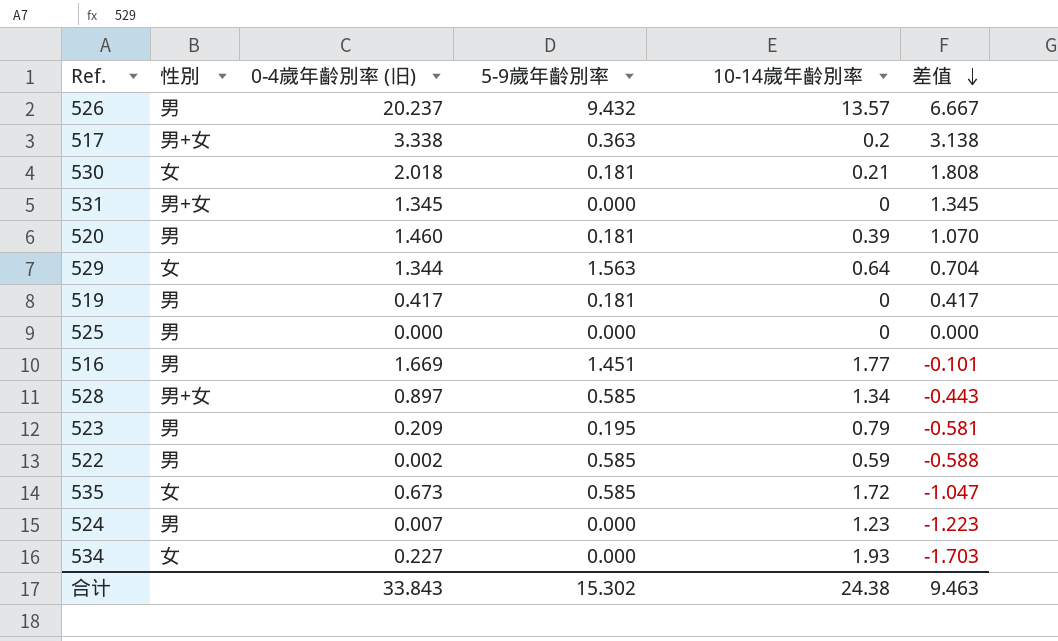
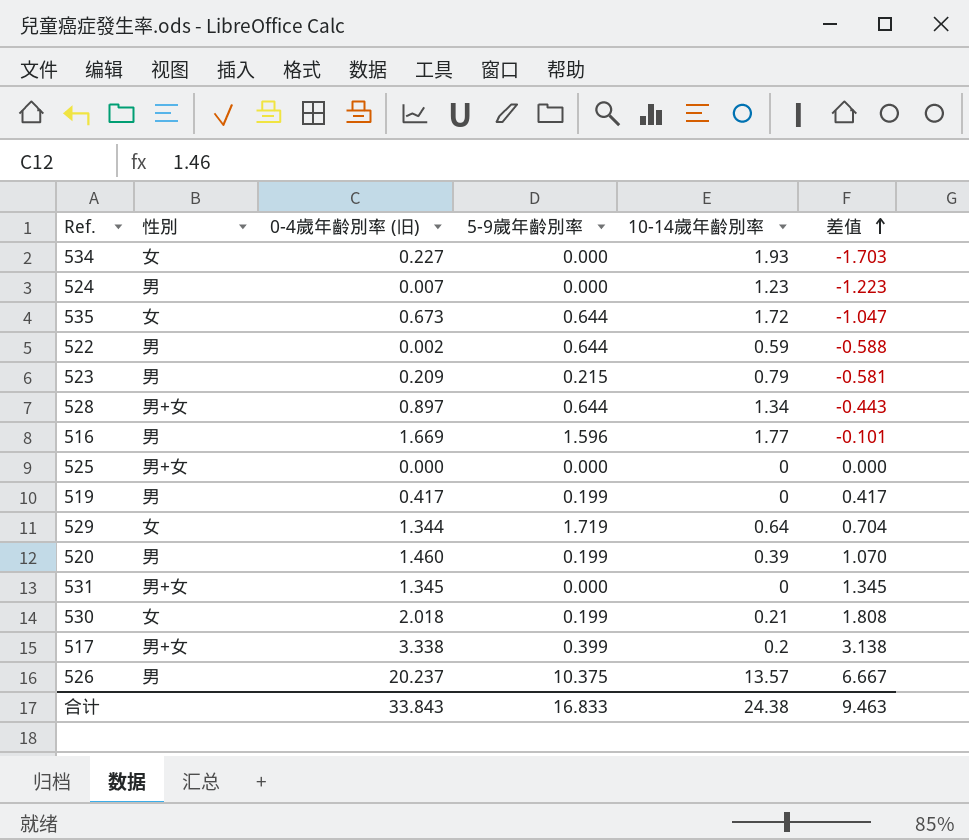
row order: 差值 descending -> 差值 ascending
535 | 5-9歲年齡別率: 0.585 -> 0.644
522 | 5-9歲年齡別率: 0.585 -> 0.644
523 | 5-9歲年齡別率: 0.195 -> 0.215
528 | 5-9歲年齡別率: 0.585 -> 0.644
516 | 5-9歲年齡別率: 1.451 -> 1.596
525 | 性別: 男 -> 男+女
519 | 5-9歲年齡別率: 0.181 -> 0.199
529 | 5-9歲年齡別率: 1.563 -> 1.719
520 | 5-9歲年齡別率: 0.181 -> 0.199
530 | 5-9歲年齡別率: 0.181 -> 0.199
517 | 5-9歲年齡別率: 0.363 -> 0.399
526 | 5-9歲年齡別率: 9.432 -> 10.375
合计 | 5-9歲年齡別率: 15.302 -> 16.833

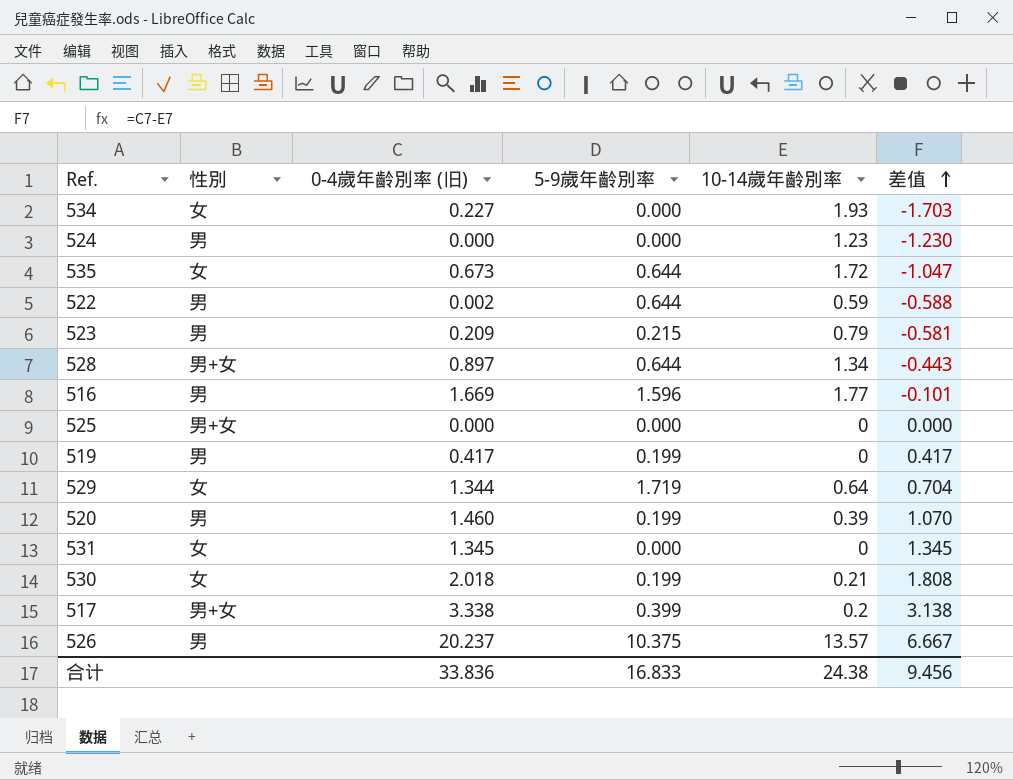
524 | 0-4歲年齡別率 (旧): 0.007 -> 0.000
524 | 差值: -1.223 -> -1.230
531 | 性別: 男+女 -> 女
合计 | 0-4歲年齡別率 (旧): 33.843 -> 33.836
合计 | 差值: 9.463 -> 9.456

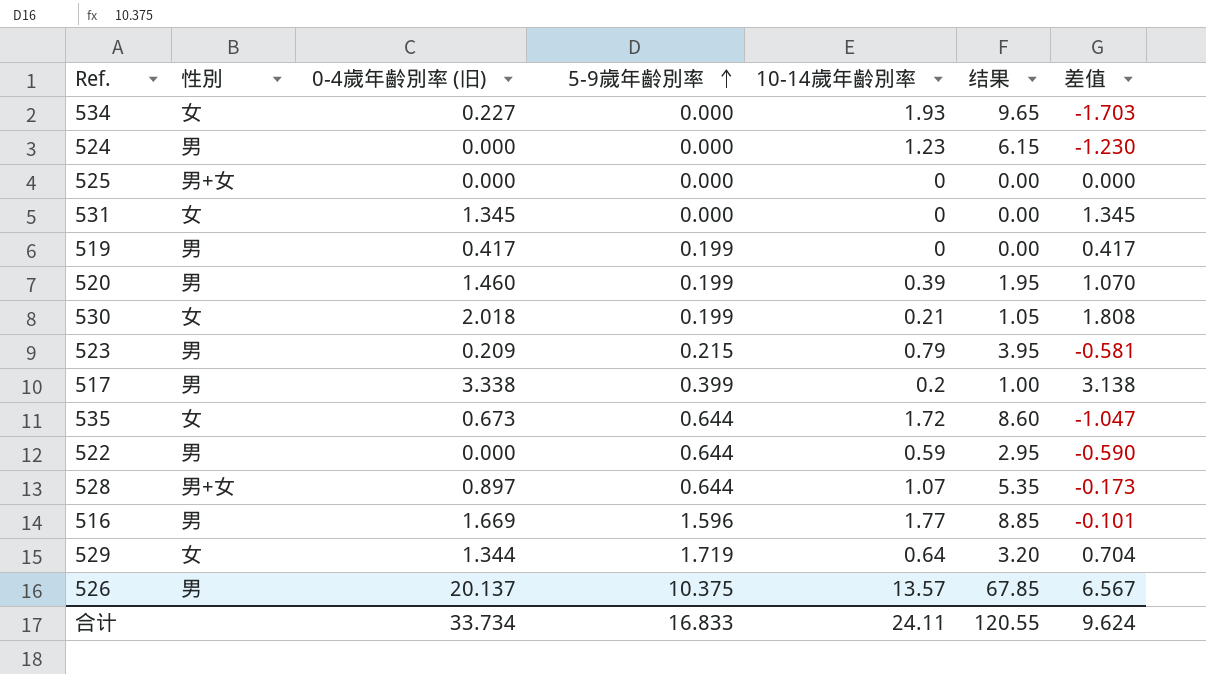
row order: 差值 ascending -> 5-9歲年齡別率 ascending
column 结果 | formula: none -> [10-14歲年齡別率] * 5
517 | 性別: 男+女 -> 男
522 | 0-4歲年齡別率 (旧): 0.002 -> 0.000
522 | 差值: -0.588 -> -0.590
528 | 10-14歲年齡別率: 1.34 -> 1.07
528 | 差值: -0.443 -> -0.173
526 | 0-4歲年齡別率 (旧): 20.237 -> 20.137
526 | 差值: 6.667 -> 6.567
合计 | 0-4歲年齡別率 (旧): 33.836 -> 33.734
合计 | 10-14歲年齡別率: 24.38 -> 24.11
合计 | 差值: 9.456 -> 9.624

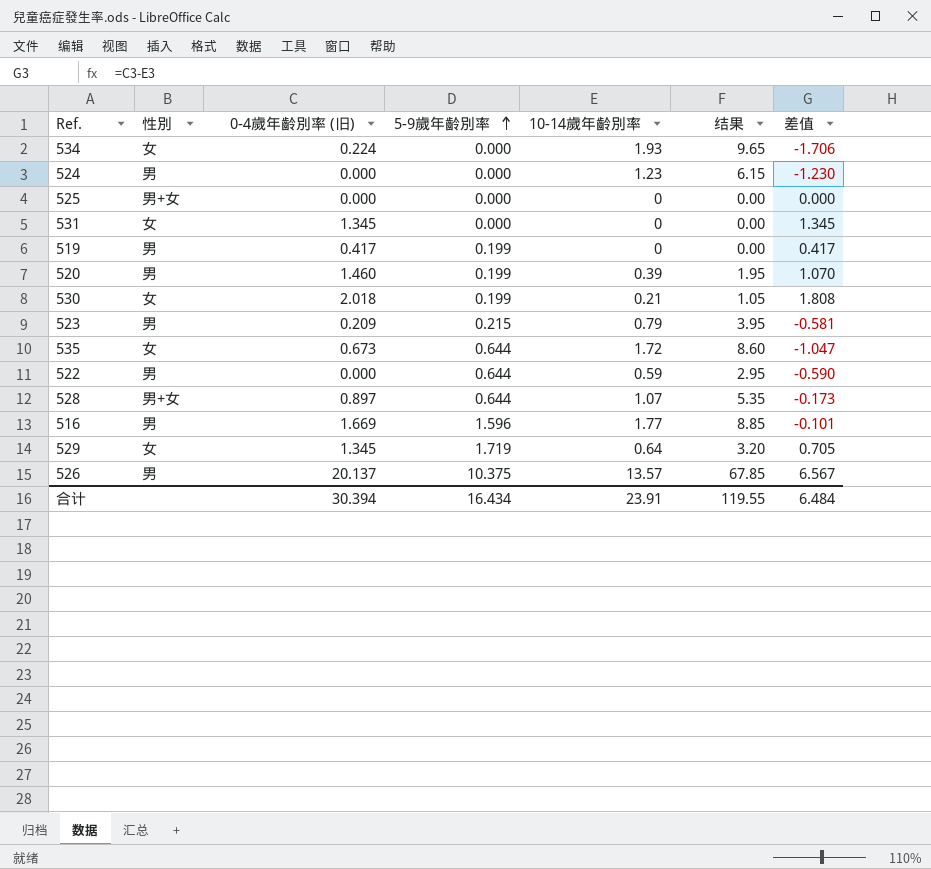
row 517: 男 | 3.338 | 0.399 | 0.2 | 1.00 | 3.138 -> none
534 | 0-4歲年齡別率 (旧): 0.227 -> 0.224
534 | 差值: -1.703 -> -1.706
529 | 0-4歲年齡別率 (旧): 1.344 -> 1.345
529 | 差值: 0.704 -> 0.705
合计 | 0-4歲年齡別率 (旧): 33.734 -> 30.394
合计 | 5-9歲年齡別率: 16.833 -> 16.434
合计 | 10-14歲年齡別率: 24.11 -> 23.91
合计 | 结果: 120.55 -> 119.55
合计 | 差值: 9.624 -> 6.484

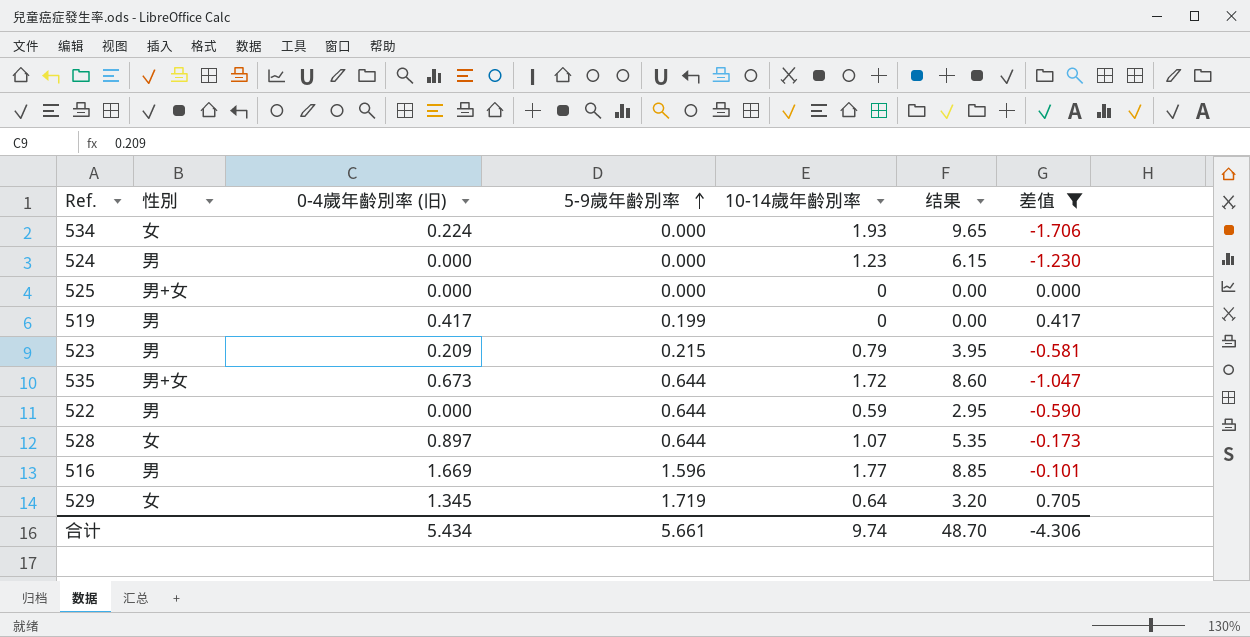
filter: none -> 差值 <= 0.705
535 | 性別: 女 -> 男+女
528 | 性別: 男+女 -> 女
合计 | 0-4歲年齡別率 (旧): 30.394 -> 5.434
合计 | 5-9歲年齡別率: 16.434 -> 5.661
合计 | 10-14歲年齡別率: 23.91 -> 9.74
合计 | 结果: 119.55 -> 48.70
合计 | 差值: 6.484 -> -4.306

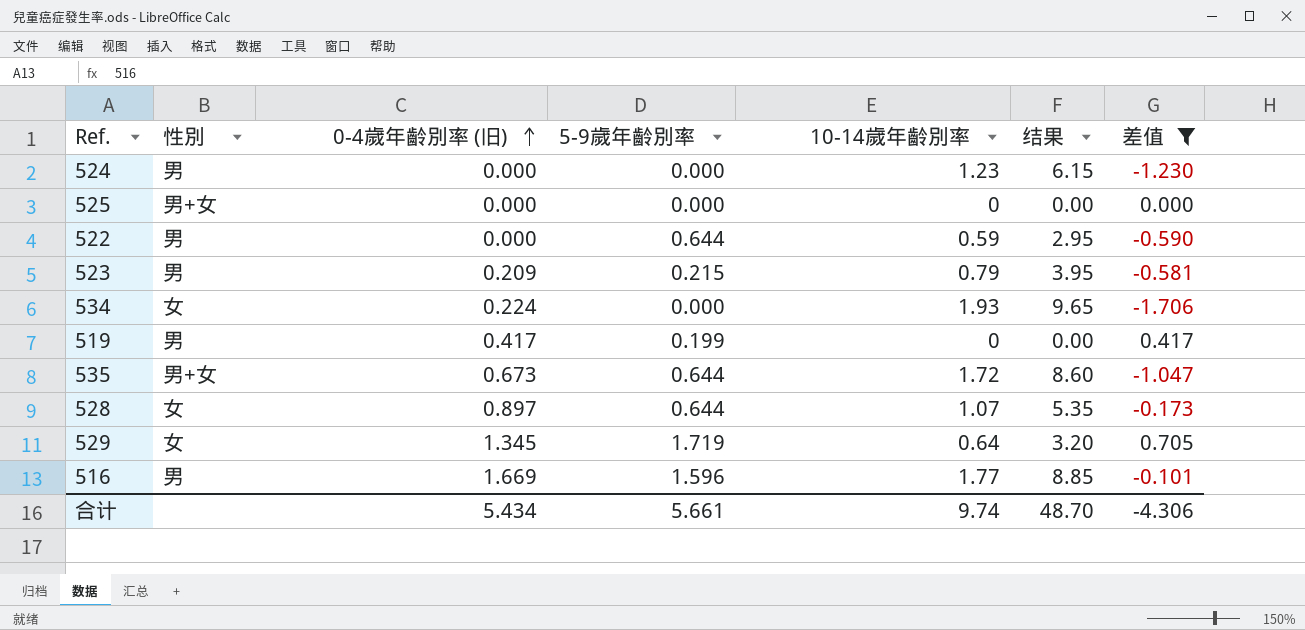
row order: 5-9歲年齡別率 ascending -> 0-4歲年齡別率 (旧) ascending

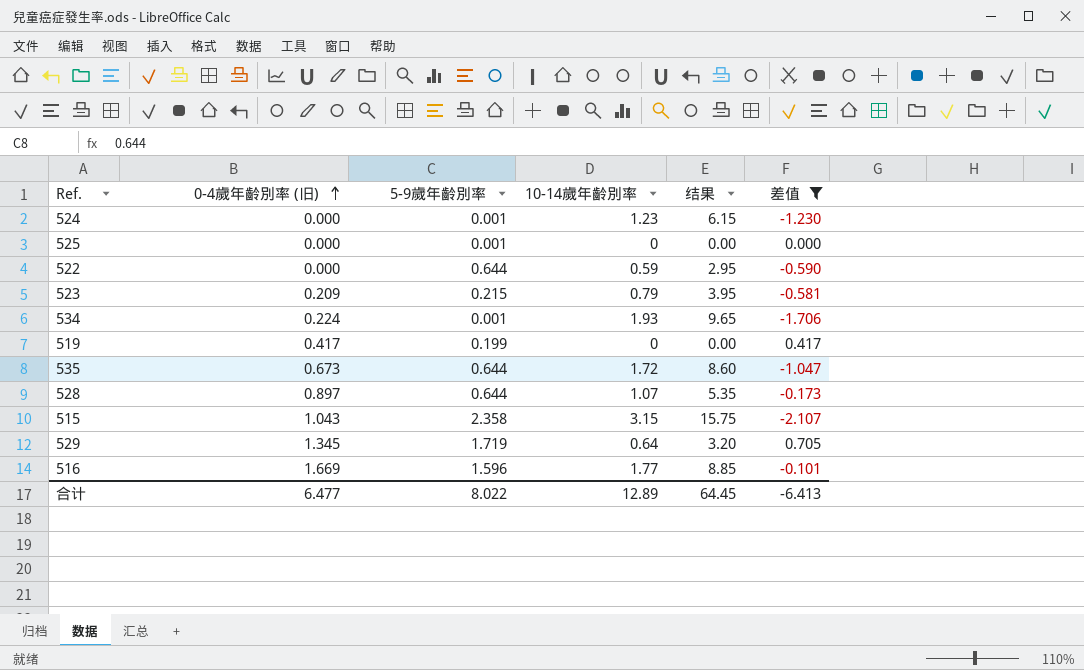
column 性別 | position: 2 -> none
524 | 5-9歲年齡別率: 0.000 -> 0.001
525 | 5-9歲年齡別率: 0.000 -> 0.001
534 | 5-9歲年齡別率: 0.000 -> 0.001
row 515: none -> 1.043 | 2.358 | 3.15 | 15.75 | -2.107
合计 | 0-4歲年齡別率 (旧): 5.434 -> 6.477
合计 | 5-9歲年齡別率: 5.661 -> 8.022
合计 | 10-14歲年齡別率: 9.74 -> 12.89
合计 | 结果: 48.70 -> 64.45
合计 | 差值: -4.306 -> -6.413

